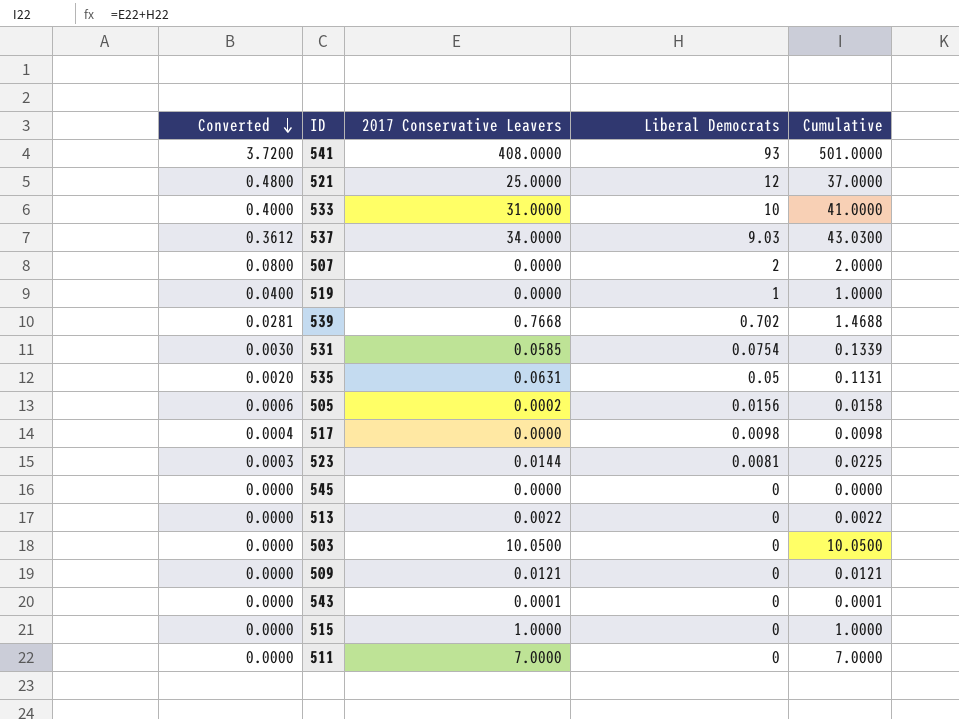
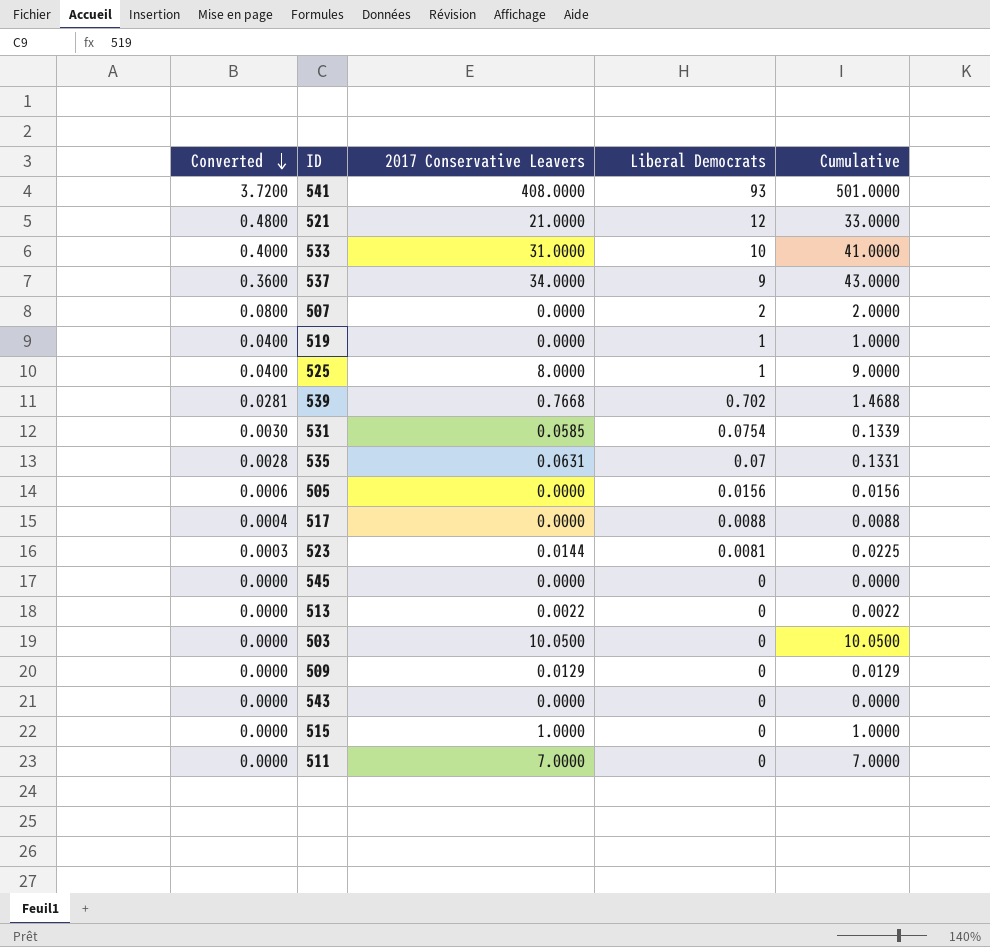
521 | 2017 Conservative Leavers: 25.0000 -> 21.0000
521 | Cumulative: 37.0000 -> 33.0000
537 | Converted: 0.3612 -> 0.3600
537 | Liberal Democrats: 9.03 -> 9
537 | Cumulative: 43.0300 -> 43.0000
row 525: none -> 0.0400 | 8.0000 | 1 | 9.0000
535 | Converted: 0.0020 -> 0.0028
535 | Liberal Democrats: 0.05 -> 0.07
535 | Cumulative: 0.1131 -> 0.1331
505 | 2017 Conservative Leavers: 0.0002 -> 0.0000
505 | Cumulative: 0.0158 -> 0.0156
517 | Liberal Democrats: 0.0098 -> 0.0088
517 | Cumulative: 0.0098 -> 0.0088
509 | 2017 Conservative Leavers: 0.0121 -> 0.0129
509 | Cumulative: 0.0121 -> 0.0129
543 | 2017 Conservative Leavers: 0.0001 -> 0.0000
543 | Cumulative: 0.0001 -> 0.0000

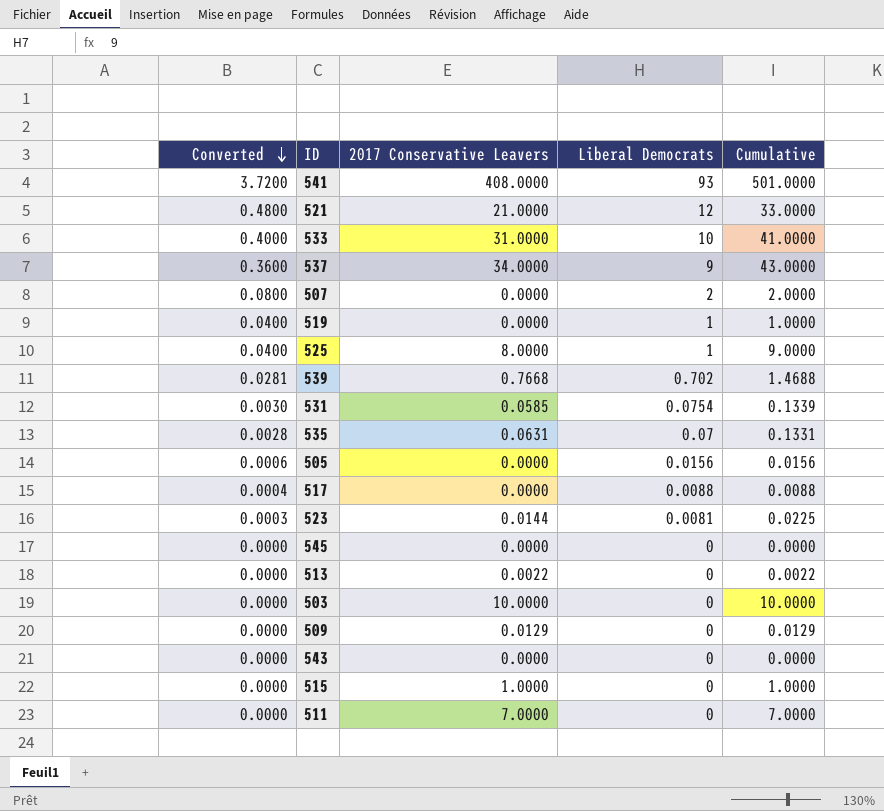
503 | 2017 Conservative Leavers: 10.0500 -> 10.0000
503 | Cumulative: 10.0500 -> 10.0000

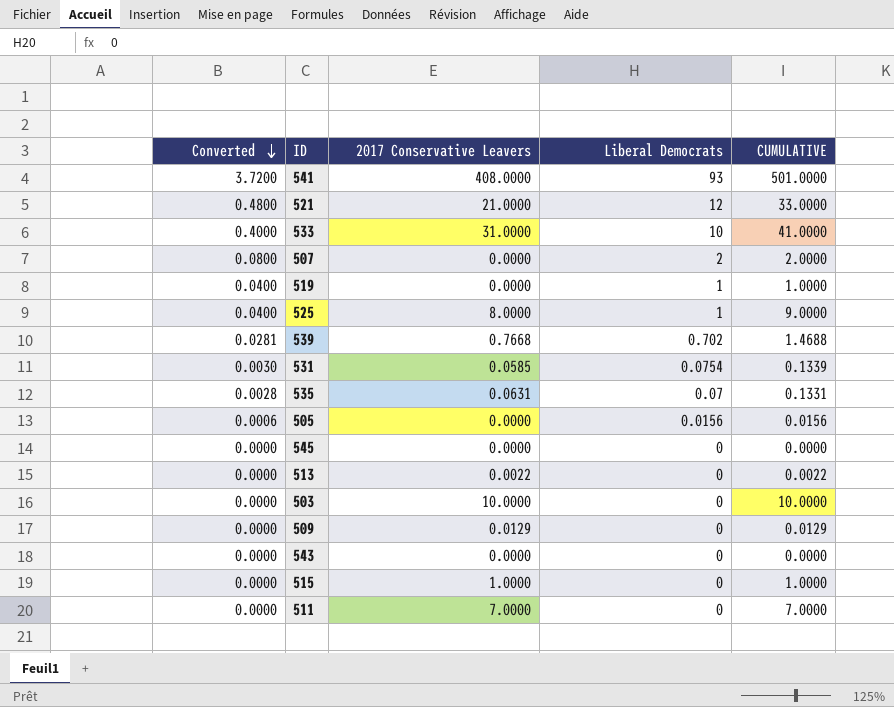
column name: Cumulative -> CUMULATIVE
row 537: 0.3600 | 34.0000 | 9 | 43.0000 -> none
row 517: 0.0004 | 0.0000 | 0.0088 | 0.0088 -> none
row 523: 0.0003 | 0.0144 | 0.0081 | 0.0225 -> none

